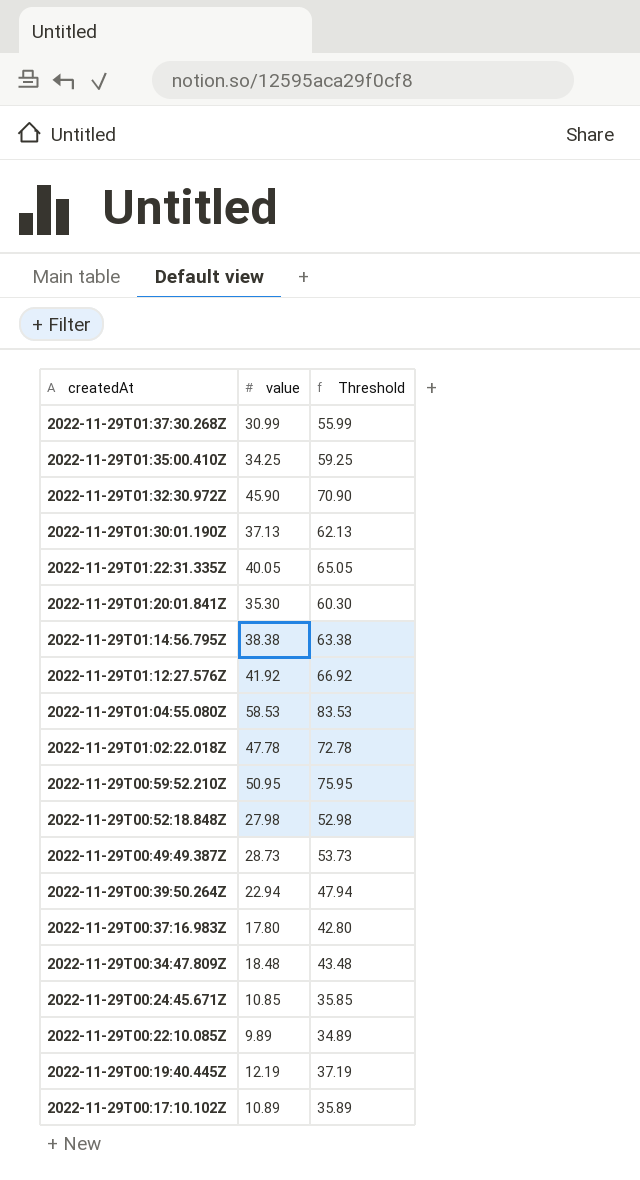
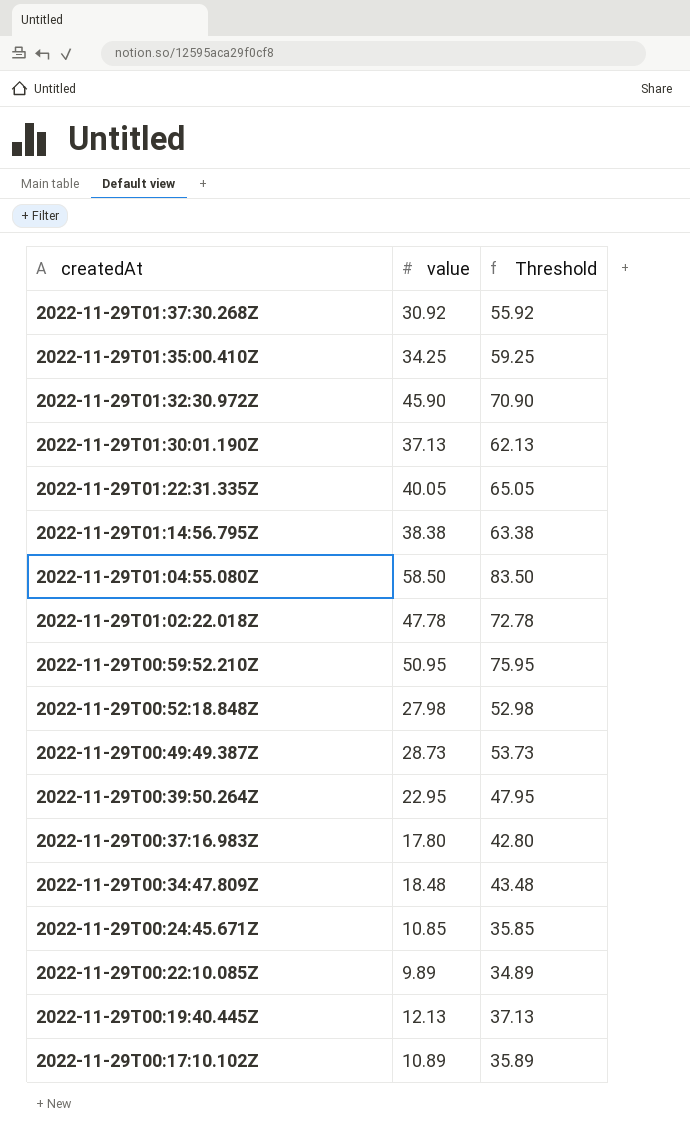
row 2022-11-29T01:20:01.841Z: 35.30 | 60.30 -> none
row 2022-11-29T01:12:27.576Z: 41.92 | 66.92 -> none
2022-11-29T01:37:30.268Z | value: 30.99 -> 30.92
2022-11-29T01:37:30.268Z | Threshold: 55.99 -> 55.92
2022-11-29T01:04:55.080Z | value: 58.53 -> 58.50
2022-11-29T01:04:55.080Z | Threshold: 83.53 -> 83.50
2022-11-29T00:39:50.264Z | value: 22.94 -> 22.95
2022-11-29T00:39:50.264Z | Threshold: 47.94 -> 47.95
2022-11-29T00:19:40.445Z | value: 12.19 -> 12.13
2022-11-29T00:19:40.445Z | Threshold: 37.19 -> 37.13

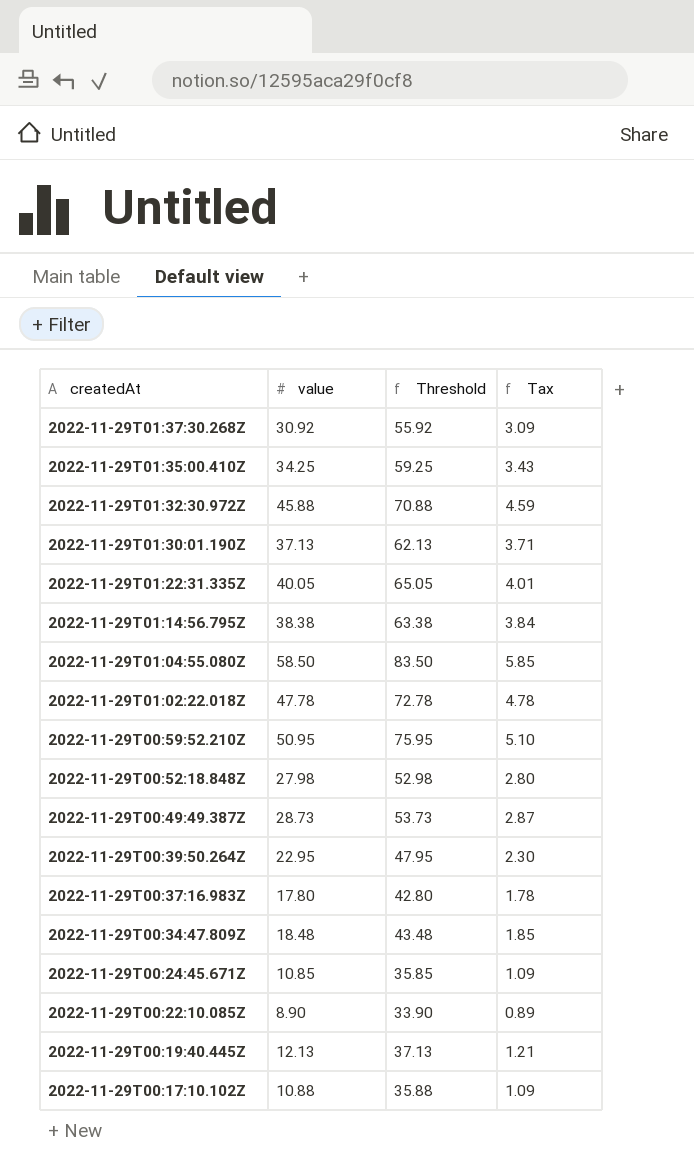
column Tax | formula: none -> [value] * 0.1
2022-11-29T01:32:30.972Z | value: 45.90 -> 45.88
2022-11-29T01:32:30.972Z | Threshold: 70.90 -> 70.88
2022-11-29T00:22:10.085Z | value: 9.89 -> 8.90
2022-11-29T00:22:10.085Z | Threshold: 34.89 -> 33.90
2022-11-29T00:17:10.102Z | value: 10.89 -> 10.88
2022-11-29T00:17:10.102Z | Threshold: 35.89 -> 35.88

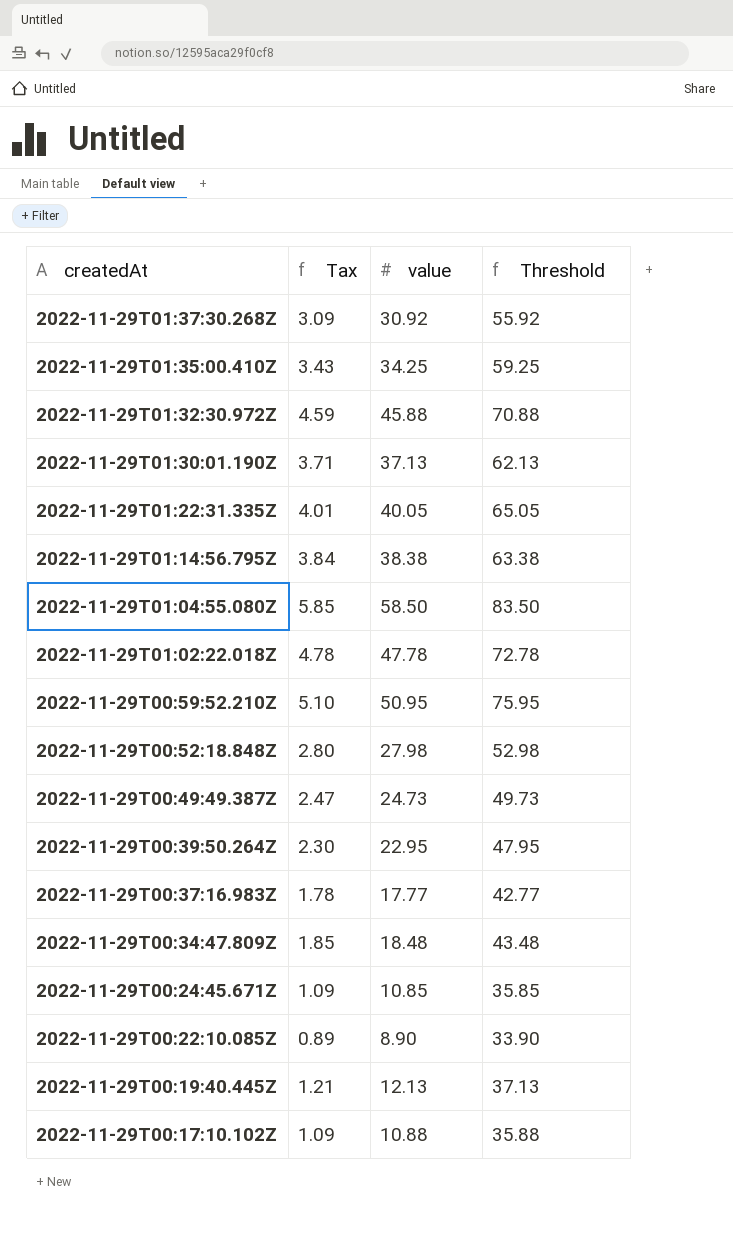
column Tax | position: 4 -> 2
2022-11-29T00:49:49.387Z | Tax: 2.87 -> 2.47
2022-11-29T00:49:49.387Z | value: 28.73 -> 24.73
2022-11-29T00:49:49.387Z | Threshold: 53.73 -> 49.73
2022-11-29T00:37:16.983Z | value: 17.80 -> 17.77
2022-11-29T00:37:16.983Z | Threshold: 42.80 -> 42.77

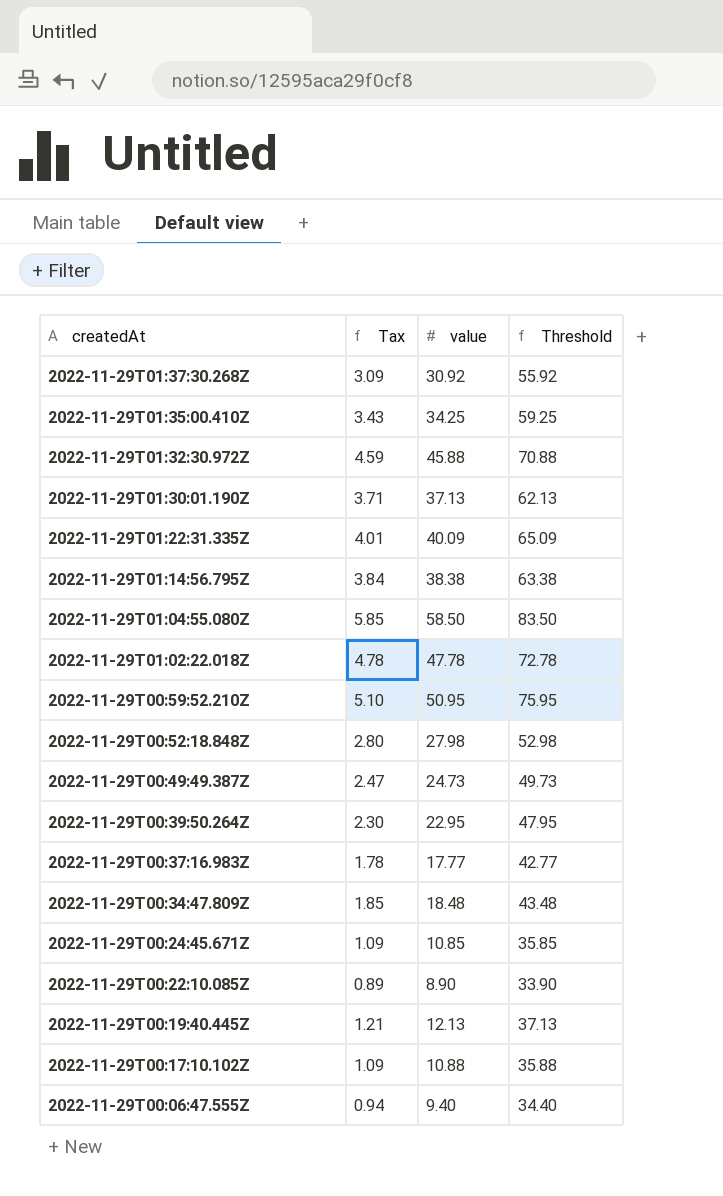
2022-11-29T01:22:31.335Z | value: 40.05 -> 40.09
2022-11-29T01:22:31.335Z | Threshold: 65.05 -> 65.09
row 2022-11-29T00:06:47.555Z: none -> 0.94 | 9.40 | 34.40

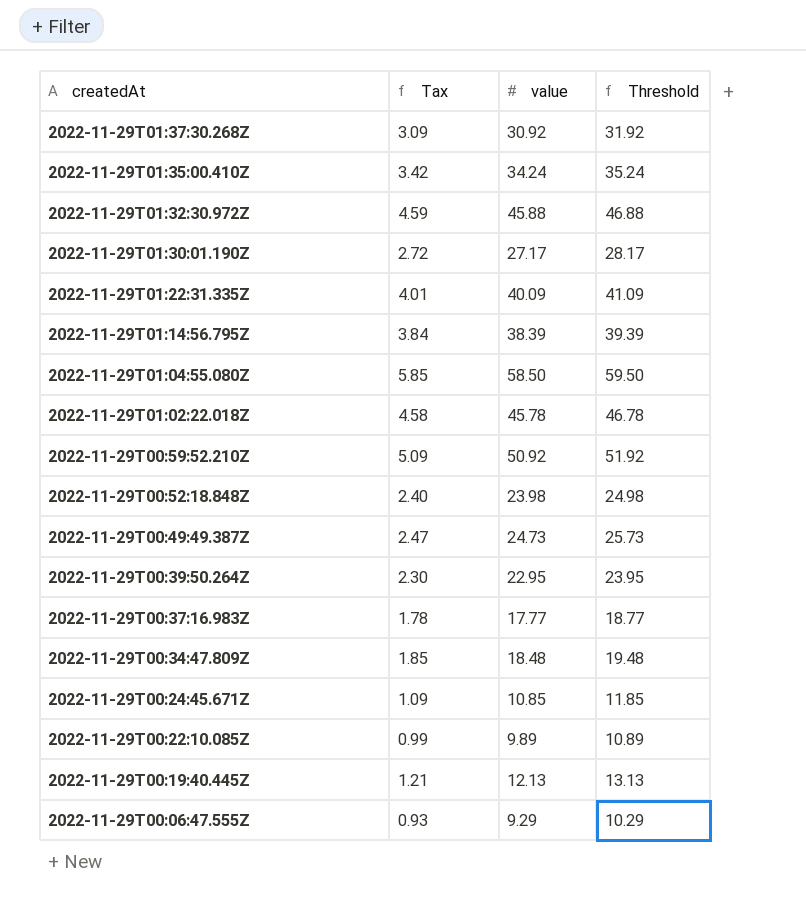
column Threshold | formula: [value] + 25 -> [value] + 1
row 2022-11-29T00:17:10.102Z: 1.09 | 10.88 | 35.88 -> none
2022-11-29T01:35:00.410Z | Tax: 3.43 -> 3.42
2022-11-29T01:35:00.410Z | value: 34.25 -> 34.24
2022-11-29T01:30:01.190Z | Tax: 3.71 -> 2.72
2022-11-29T01:30:01.190Z | value: 37.13 -> 27.17
2022-11-29T01:14:56.795Z | value: 38.38 -> 38.39
2022-11-29T01:02:22.018Z | Tax: 4.78 -> 4.58
2022-11-29T01:02:22.018Z | value: 47.78 -> 45.78
2022-11-29T00:59:52.210Z | Tax: 5.10 -> 5.09
2022-11-29T00:59:52.210Z | value: 50.95 -> 50.92
2022-11-29T00:52:18.848Z | Tax: 2.80 -> 2.40
2022-11-29T00:52:18.848Z | value: 27.98 -> 23.98
2022-11-29T00:22:10.085Z | Tax: 0.89 -> 0.99
2022-11-29T00:22:10.085Z | value: 8.90 -> 9.89
2022-11-29T00:06:47.555Z | Tax: 0.94 -> 0.93
2022-11-29T00:06:47.555Z | value: 9.40 -> 9.29

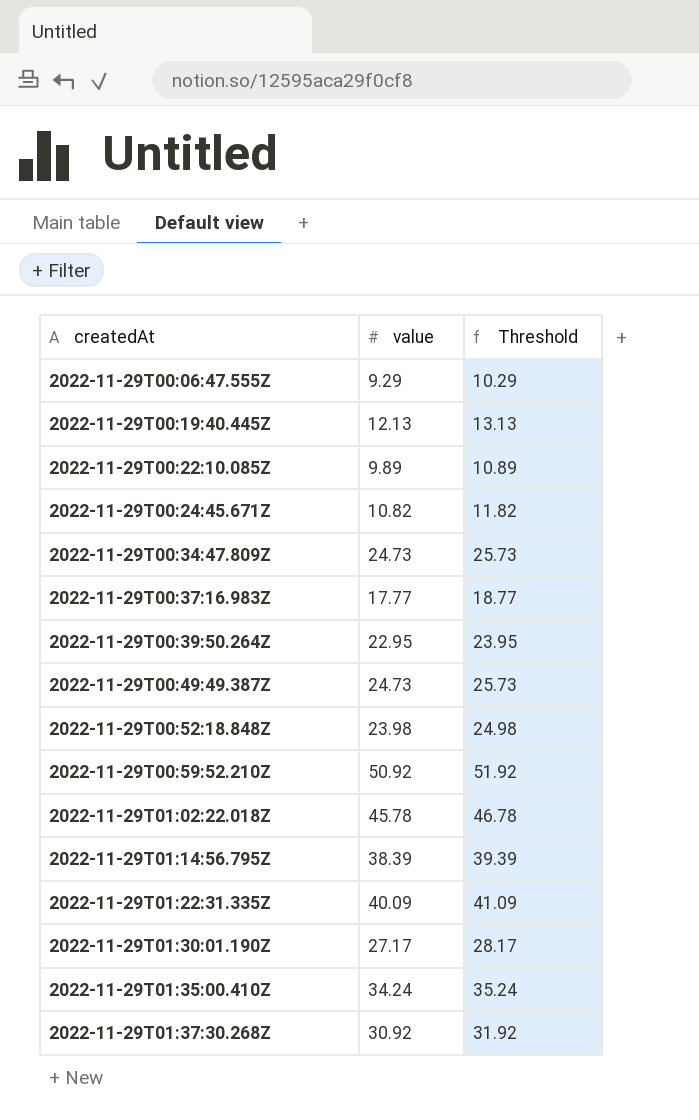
row order: createdAt descending -> createdAt ascending
column Tax | formula: [value] * 0.1 -> none
row 2022-11-29T01:32:30.972Z: 4.59 | 45.88 | 46.88 -> none
row 2022-11-29T01:04:55.080Z: 5.85 | 58.50 | 59.50 -> none
2022-11-29T00:24:45.671Z | value: 10.85 -> 10.82
2022-11-29T00:24:45.671Z | Threshold: 11.85 -> 11.82
2022-11-29T00:34:47.809Z | value: 18.48 -> 24.73
2022-11-29T00:34:47.809Z | Threshold: 19.48 -> 25.73

